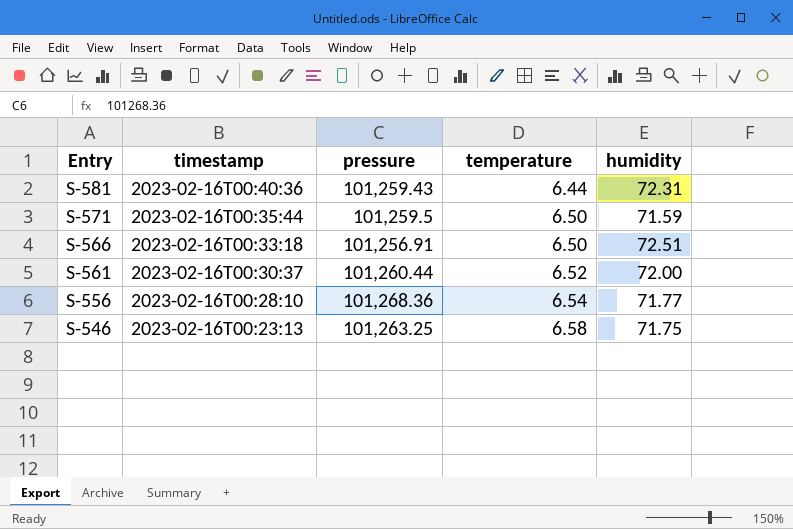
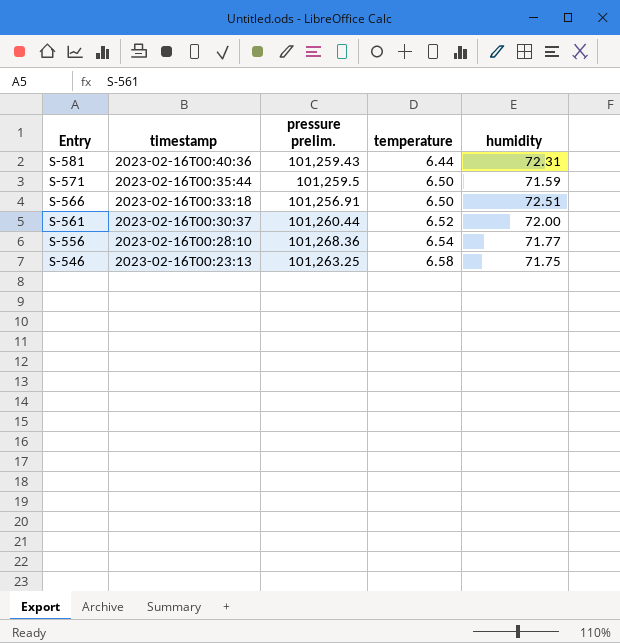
column name: pressure -> pressure prelim.

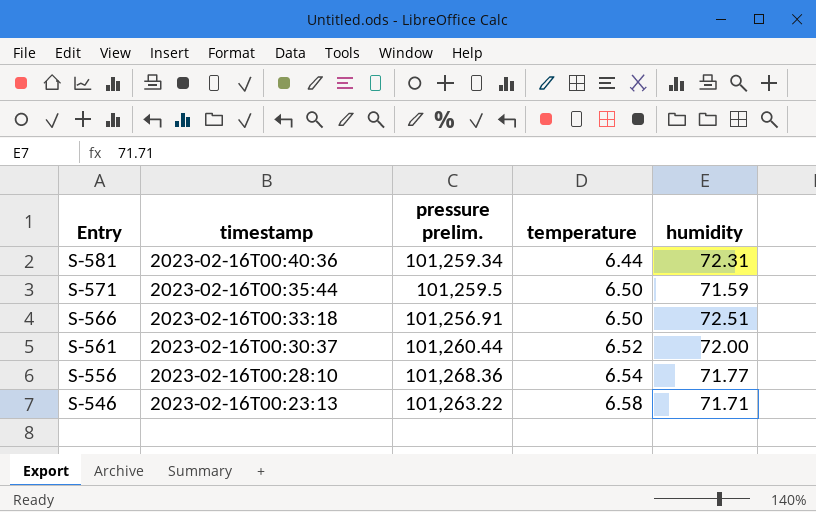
S-581 | pressure prelim.: 101,259.43 -> 101,259.34
S-546 | pressure prelim.: 101,263.25 -> 101,263.22
S-546 | humidity: 71.75 -> 71.71

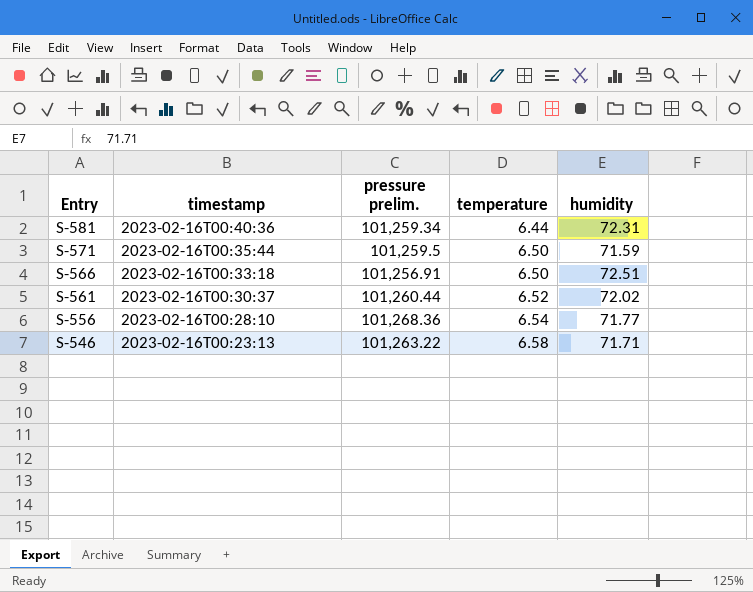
S-561 | humidity: 72.00 -> 72.02

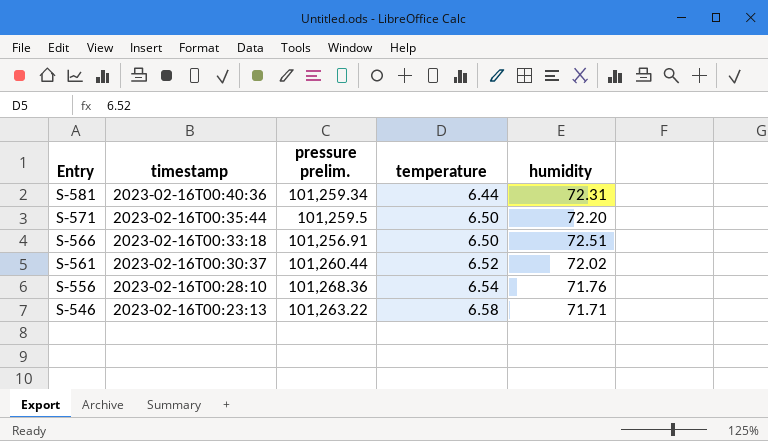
S-571 | humidity: 71.59 -> 72.20
S-556 | humidity: 71.77 -> 71.76

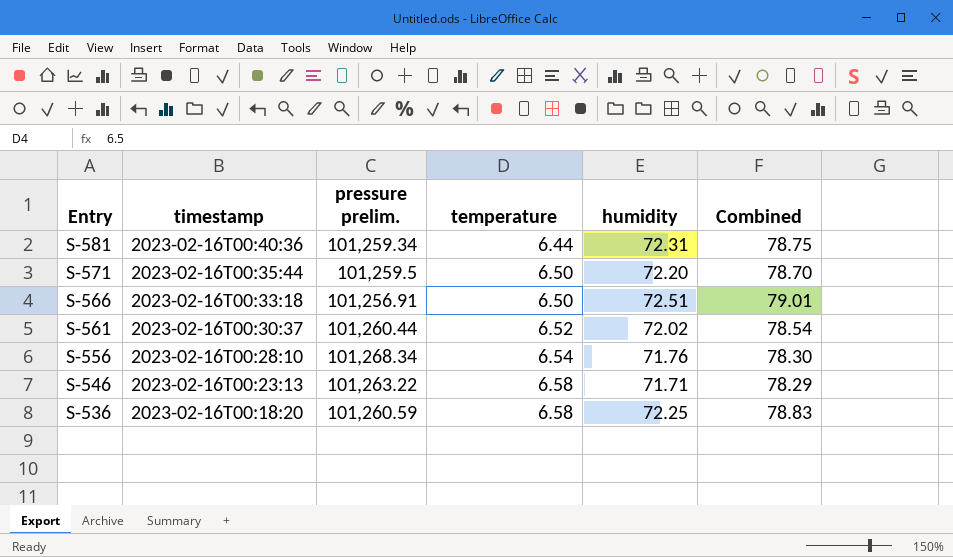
column Combined | formula: none -> [temperature] + [humidity]
S-556 | pressure prelim.: 101,268.36 -> 101,268.34
row S-536: none -> 2023-02-16T00:18:20 | 101,260.59 | 6.58 | 72.25 | 78.83

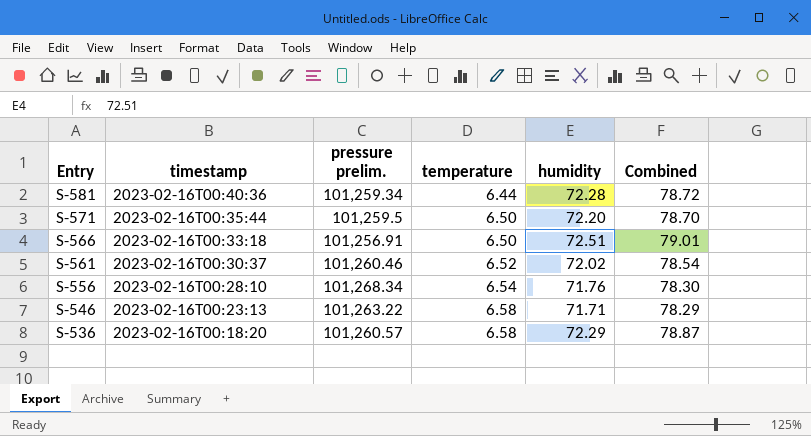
S-581 | humidity: 72.31 -> 72.28
S-581 | Combined: 78.75 -> 78.72
S-561 | pressure prelim.: 101,260.44 -> 101,260.46
S-536 | pressure prelim.: 101,260.59 -> 101,260.57
S-536 | humidity: 72.25 -> 72.29
S-536 | Combined: 78.83 -> 78.87

